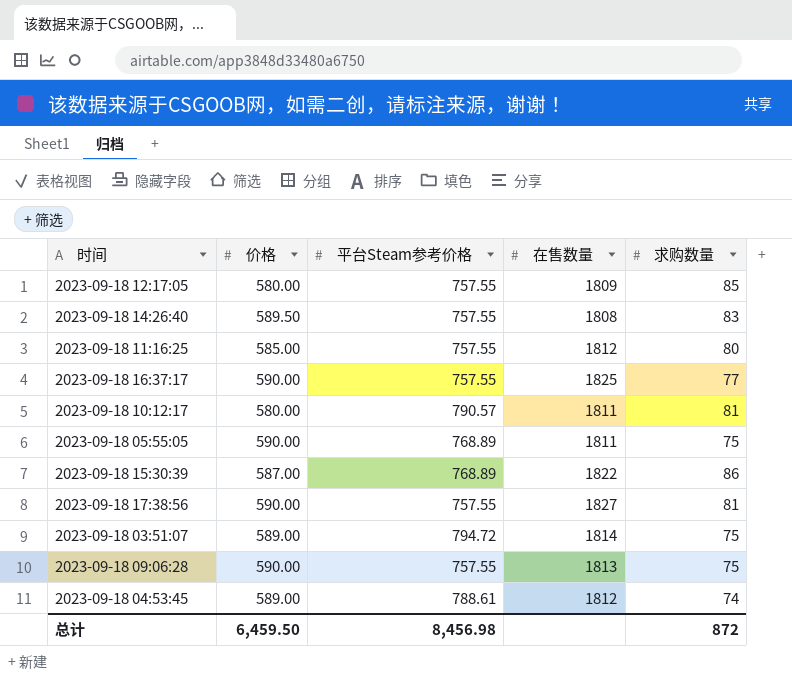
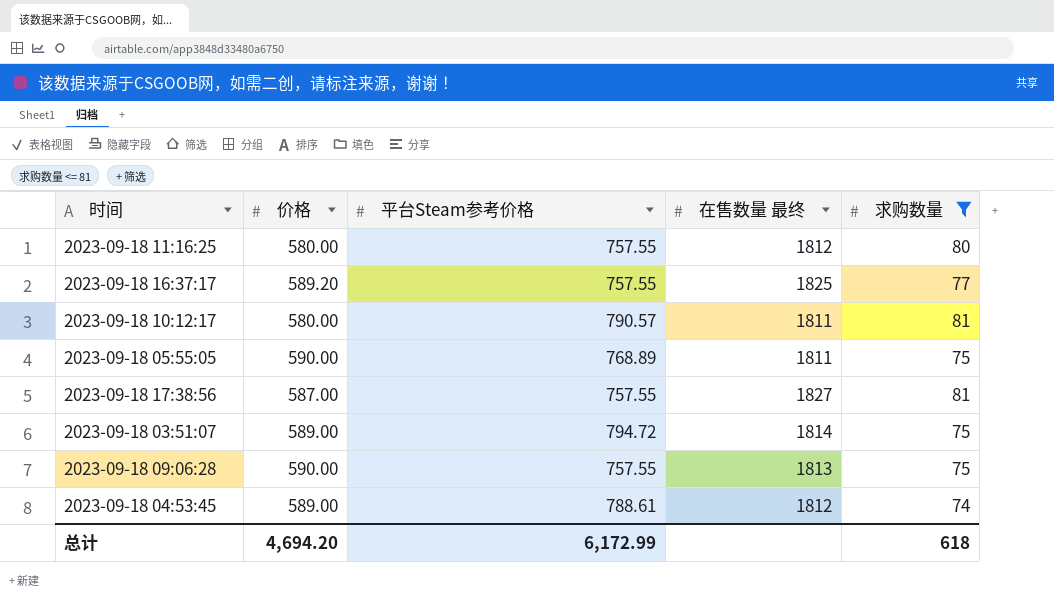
filter: none -> 求购数量 <= 81
column name: 在售数量 -> 在售数量 最终
2023-09-18 11:16:25 | 价格: 585.00 -> 580.00
2023-09-18 16:37:17 | 价格: 590.00 -> 589.20
2023-09-18 17:38:56 | 价格: 590.00 -> 587.00
总计 | 价格: 6,459.50 -> 4,694.20
总计 | 平台Steam参考价格: 8,456.98 -> 6,172.99
总计 | 求购数量: 872 -> 618

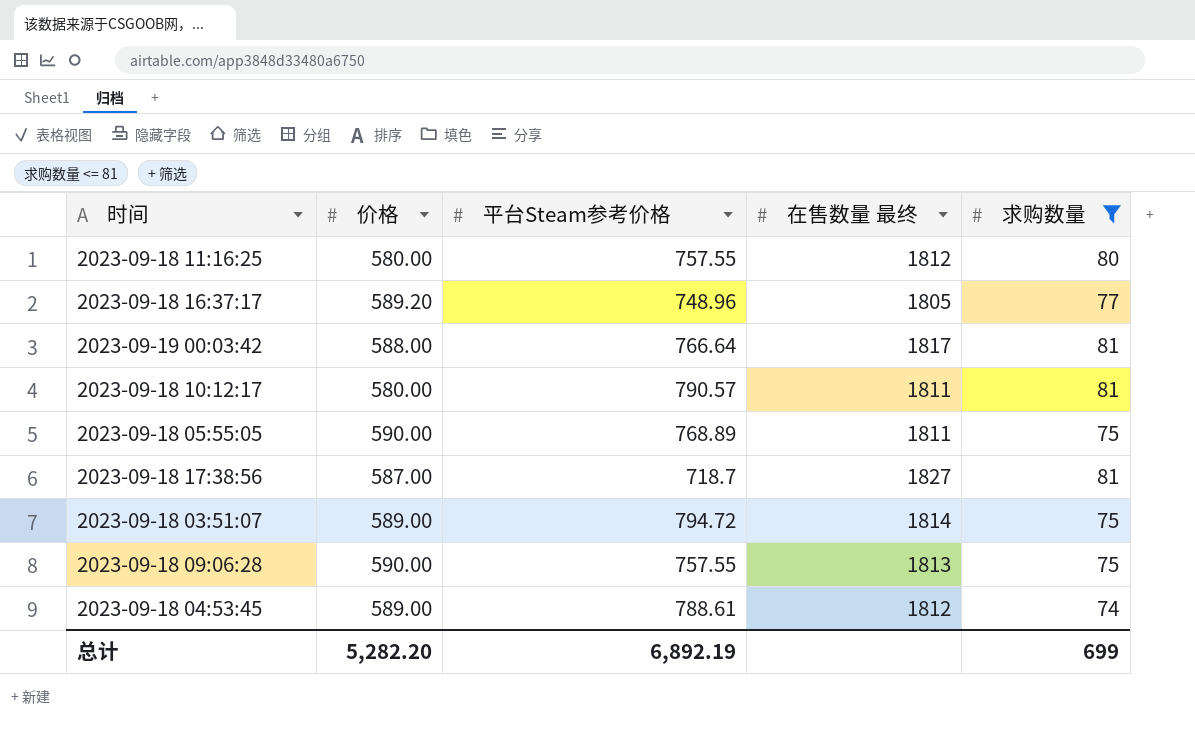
2023-09-18 16:37:17 | 平台Steam参考价格: 757.55 -> 748.96
2023-09-18 16:37:17 | 在售数量 最终: 1825 -> 1805
row 2023-09-19 00:03:42: none -> 588.00 | 766.64 | 1817 | 81
2023-09-18 17:38:56 | 平台Steam参考价格: 757.55 -> 718.7
总计 | 价格: 4,694.20 -> 5,282.20
总计 | 平台Steam参考价格: 6,172.99 -> 6,892.19
总计 | 求购数量: 618 -> 699

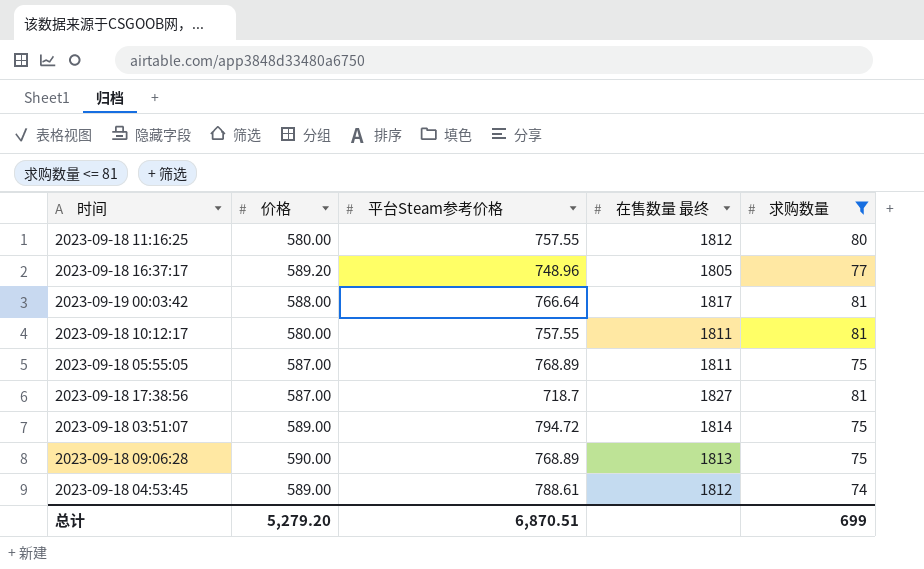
2023-09-18 10:12:17 | 平台Steam参考价格: 790.57 -> 757.55
2023-09-18 05:55:05 | 价格: 590.00 -> 587.00
2023-09-18 09:06:28 | 平台Steam参考价格: 757.55 -> 768.89
总计 | 价格: 5,282.20 -> 5,279.20
总计 | 平台Steam参考价格: 6,892.19 -> 6,870.51

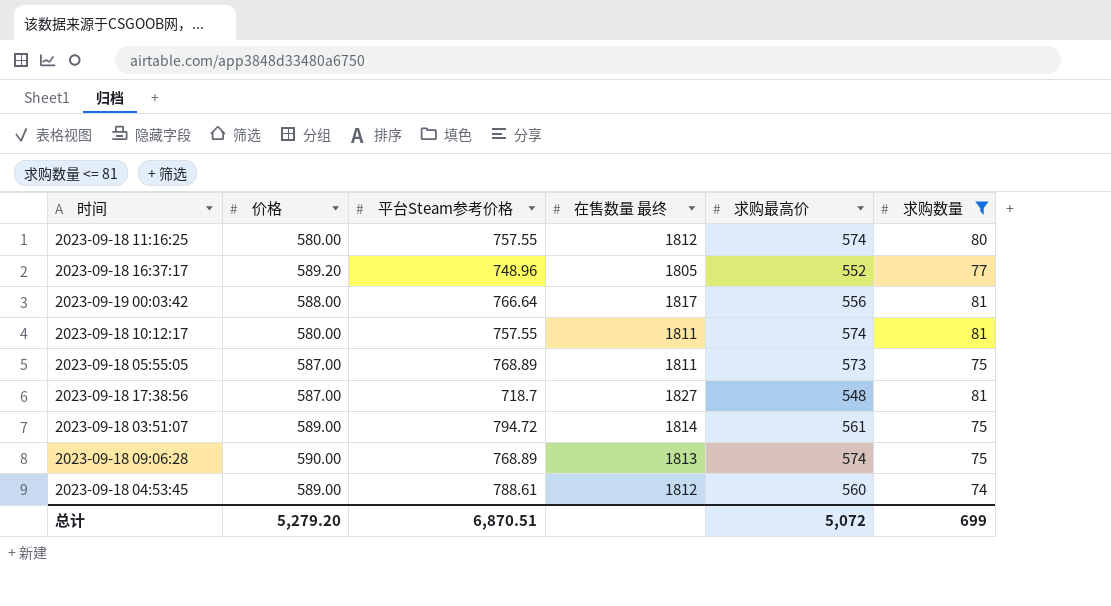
column 求购最高价 | position: none -> 5

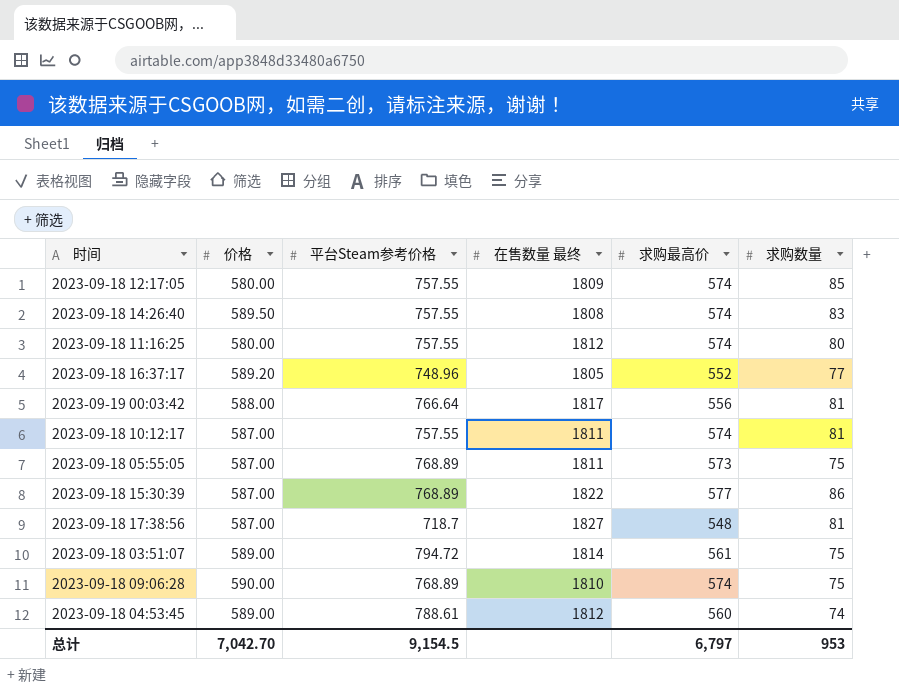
filter: 求购数量 <= 81 -> none
2023-09-18 10:12:17 | 价格: 580.00 -> 587.00
2023-09-18 09:06:28 | 在售数量 最终: 1813 -> 1810
总计 | 价格: 5,279.20 -> 7,042.70
总计 | 平台Steam参考价格: 6,870.51 -> 9,154.5
总计 | 求购最高价: 5,072 -> 6,797
总计 | 求购数量: 699 -> 953

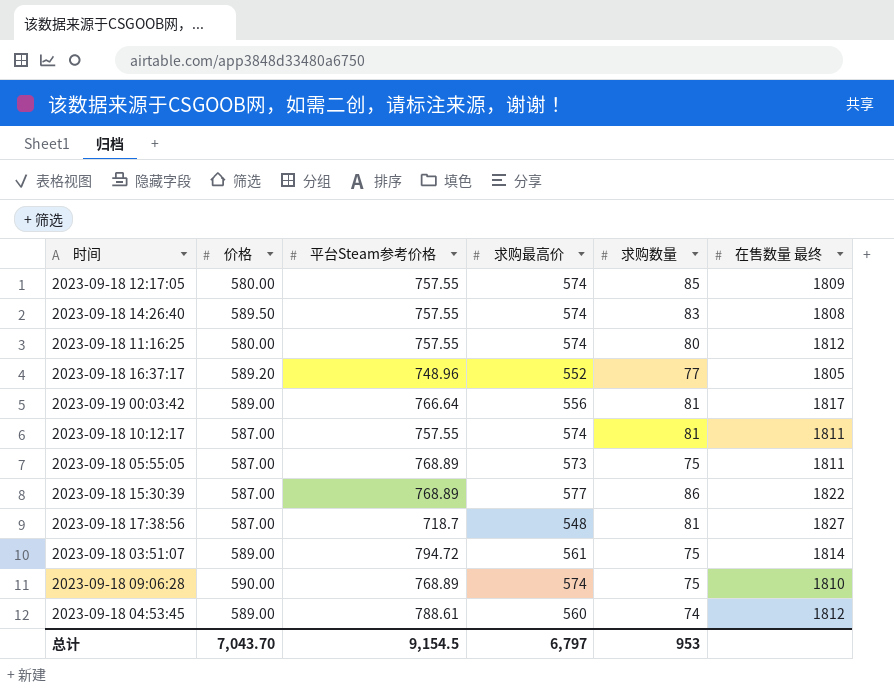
column 在售数量 最终 | position: 4 -> 6
2023-09-19 00:03:42 | 价格: 588.00 -> 589.00
总计 | 价格: 7,042.70 -> 7,043.70

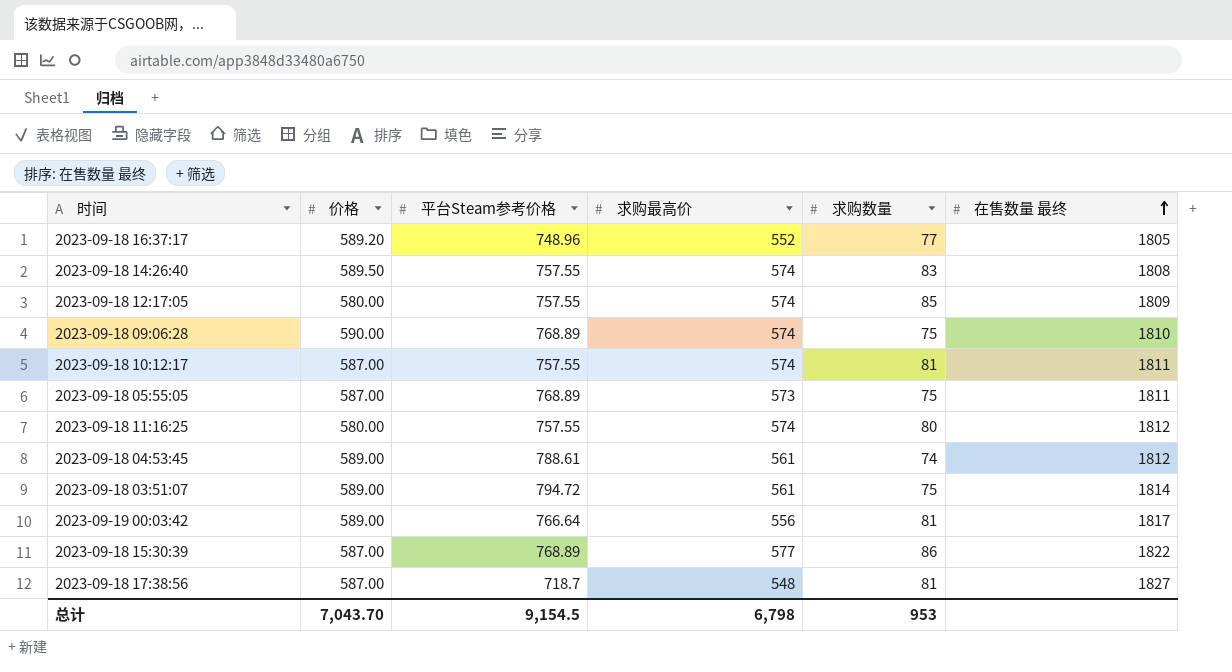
row order: none -> 在售数量 最终 ascending
2023-09-18 04:53:45 | 求购最高价: 560 -> 561
总计 | 求购最高价: 6,797 -> 6,798

